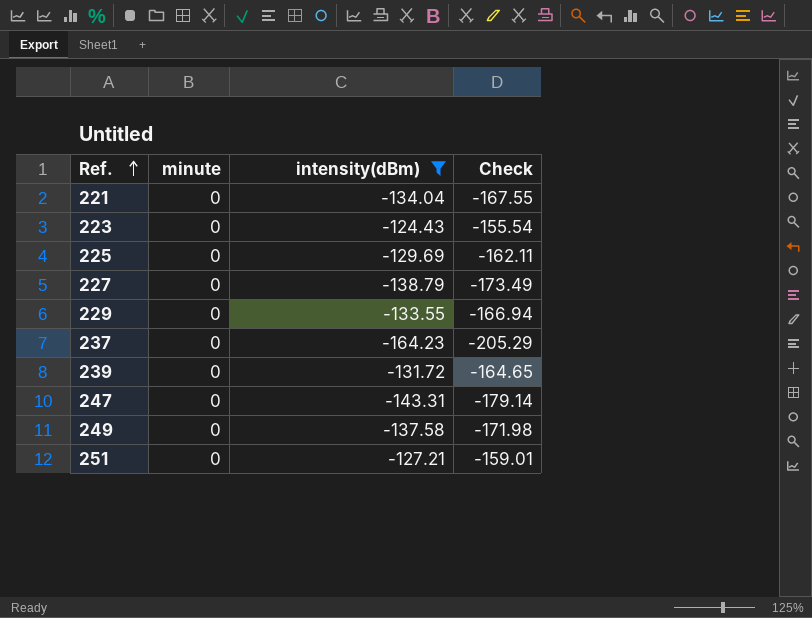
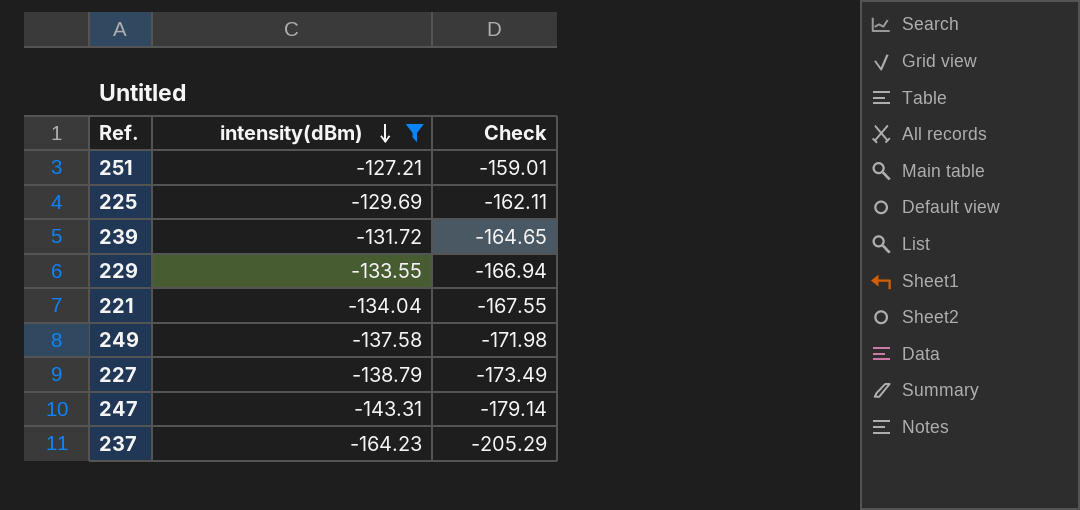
row order: Ref. ascending -> intensity(dBm) descending
column minute | position: 2 -> none
row 223: 0 | -124.43 | -155.54 -> none

